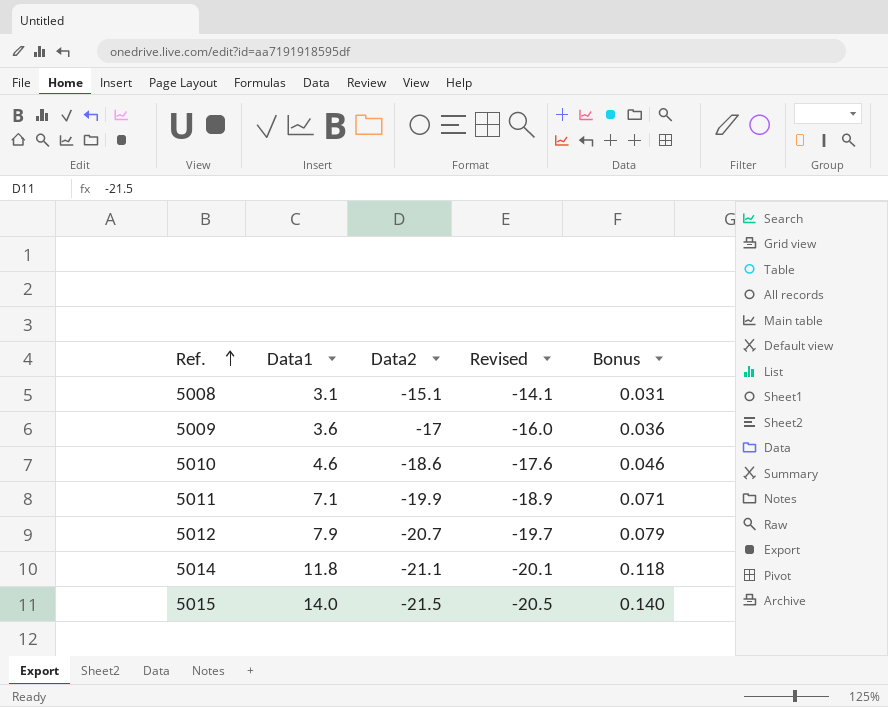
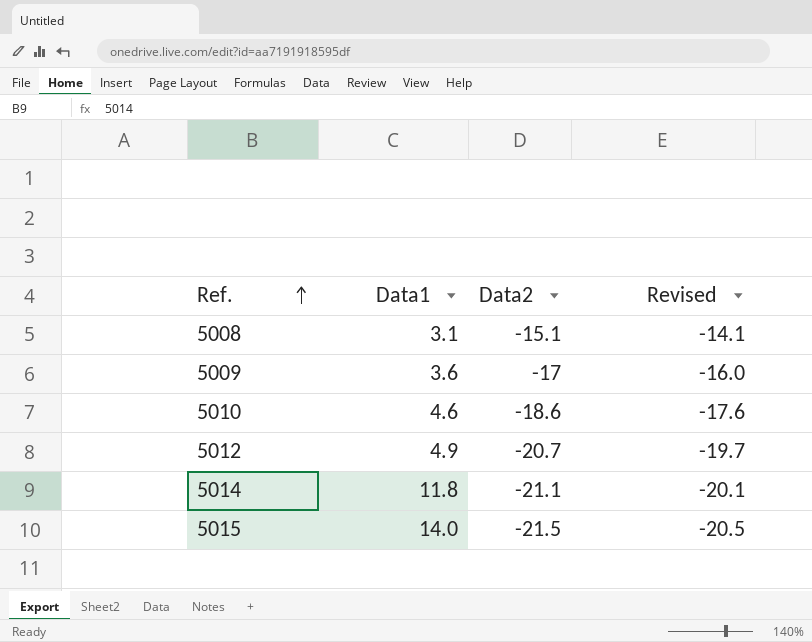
column Bonus | formula: [Data1] * 0.01 -> none
row 5011: 7.1 | -19.9 | -18.9 | 0.071 -> none
5012 | Data1: 7.9 -> 4.9

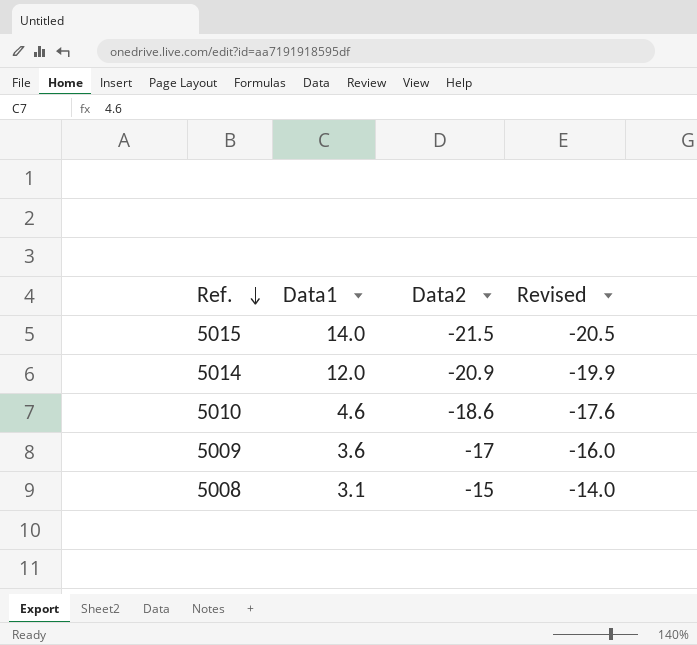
row order: Ref. ascending -> Ref. descending
row 5012: 4.9 | -20.7 | -19.7 -> none
5014 | Data1: 11.8 -> 12.0
5014 | Data2: -21.1 -> -20.9
5014 | Revised: -20.1 -> -19.9
5008 | Data2: -15.1 -> -15
5008 | Revised: -14.1 -> -14.0

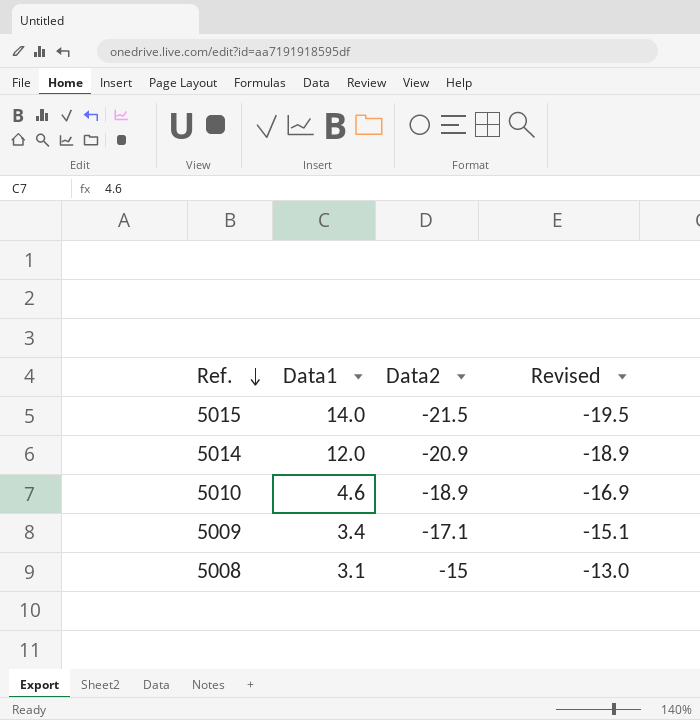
column Revised | formula: [Data2] + 1 -> [Data2] + 2
5010 | Data2: -18.6 -> -18.9
5009 | Data1: 3.6 -> 3.4
5009 | Data2: -17 -> -17.1

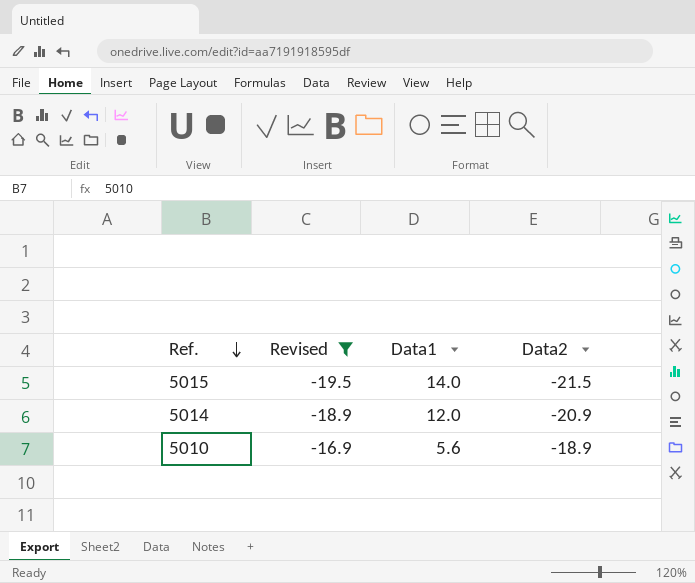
filter: none -> Revised <= -16.9
column Revised | position: 4 -> 2
5010 | Data1: 4.6 -> 5.6

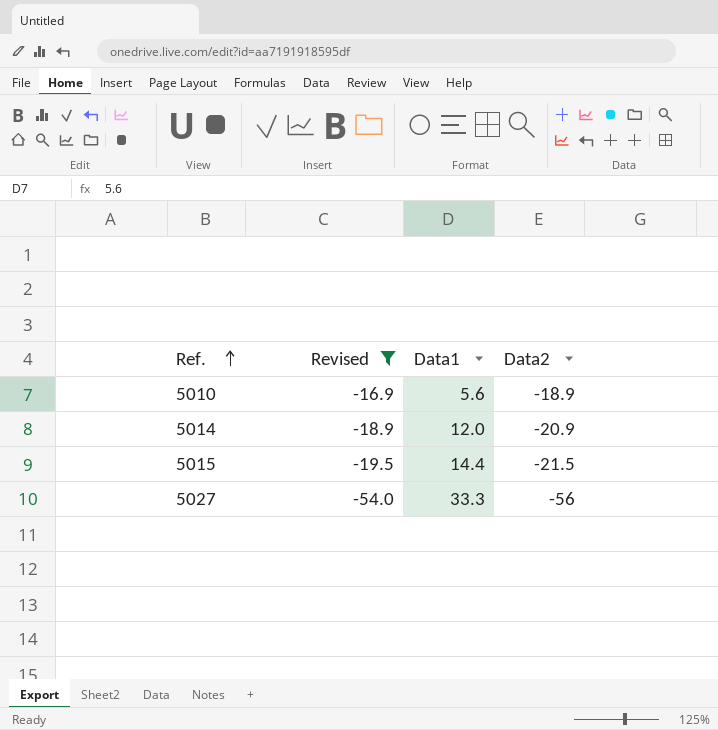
row order: Ref. descending -> Ref. ascending
5015 | Data1: 14.0 -> 14.4
row 5027: none -> -54.0 | 33.3 | -56

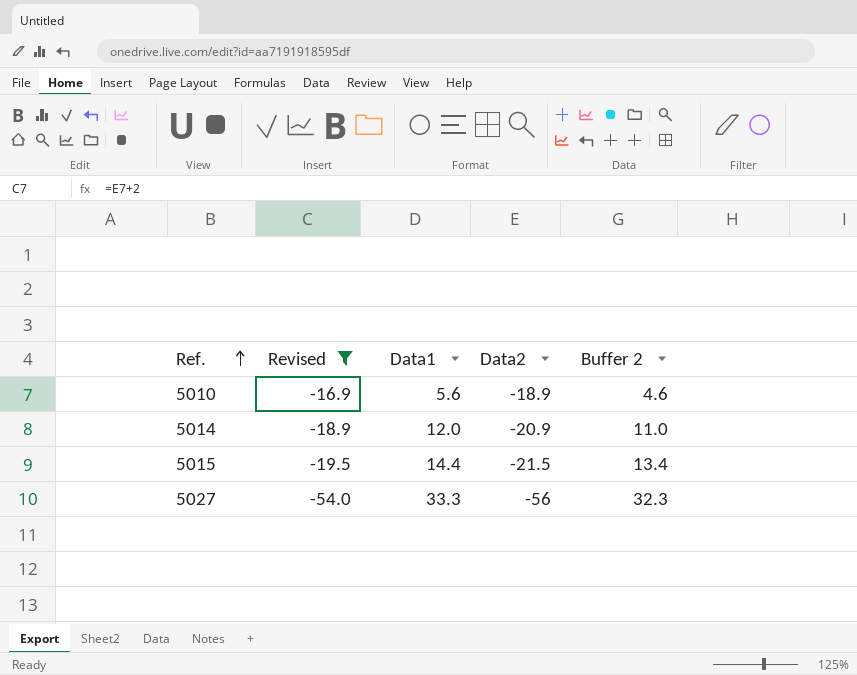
column Buffer 2 | formula: none -> [Data1] - 1

